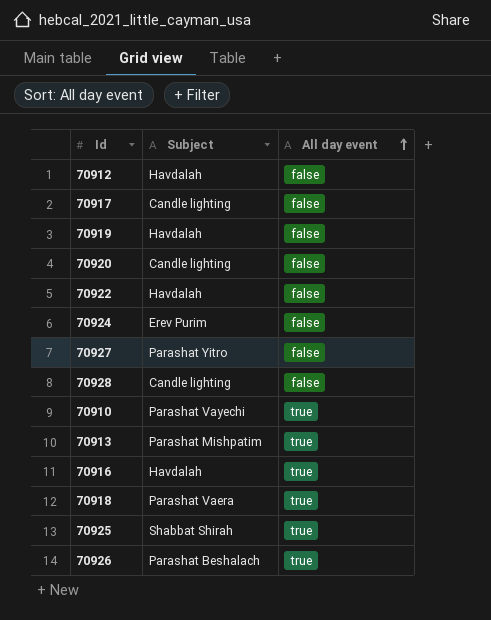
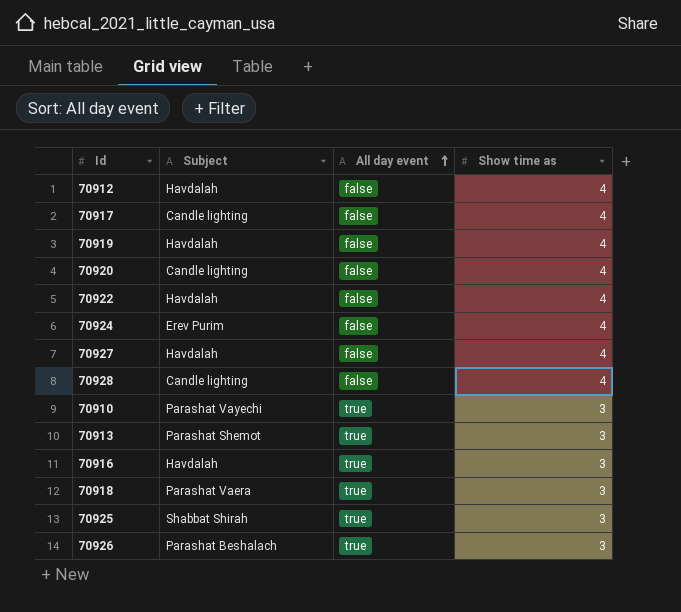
column Show time as | position: none -> 4
70927 | Subject: Parashat Yitro -> Havdalah
70913 | Subject: Parashat Mishpatim -> Parashat Shemot

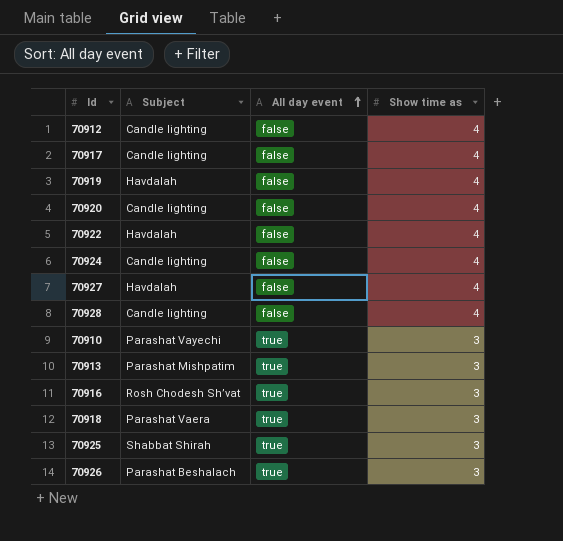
70912 | Subject: Havdalah -> Candle lighting
70924 | Subject: Erev Purim -> Candle lighting
70913 | Subject: Parashat Shemot -> Parashat Mishpatim
70916 | Subject: Havdalah -> Rosh Chodesh Sh’vat

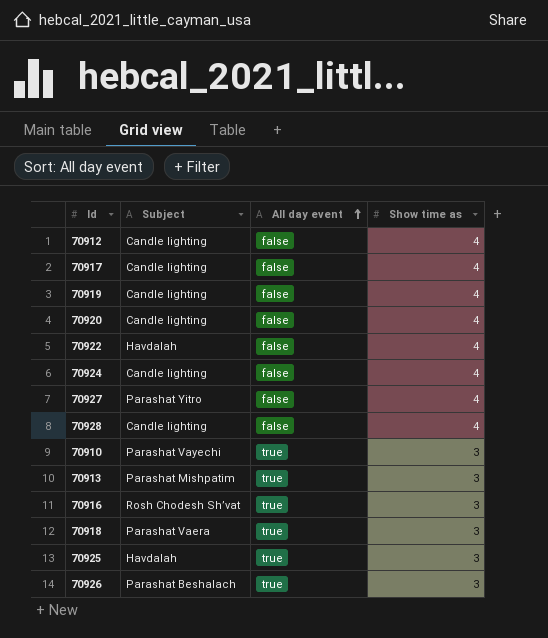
70919 | Subject: Havdalah -> Candle lighting
70927 | Subject: Havdalah -> Parashat Yitro
70925 | Subject: Shabbat Shirah -> Havdalah

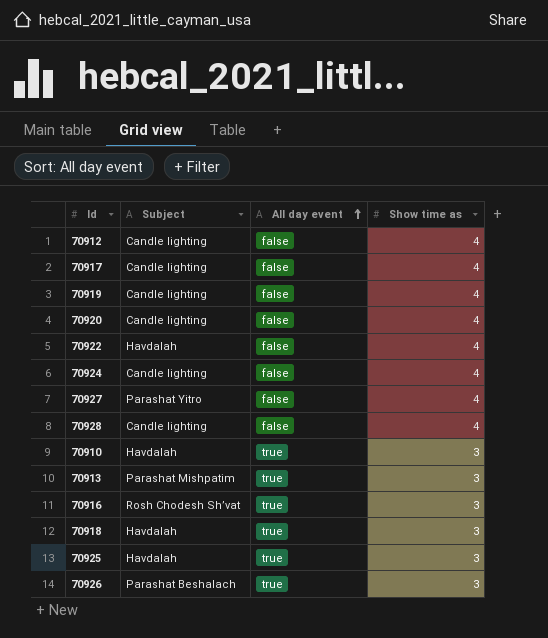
70910 | Subject: Parashat Vayechi -> Havdalah
70918 | Subject: Parashat Vaera -> Havdalah

